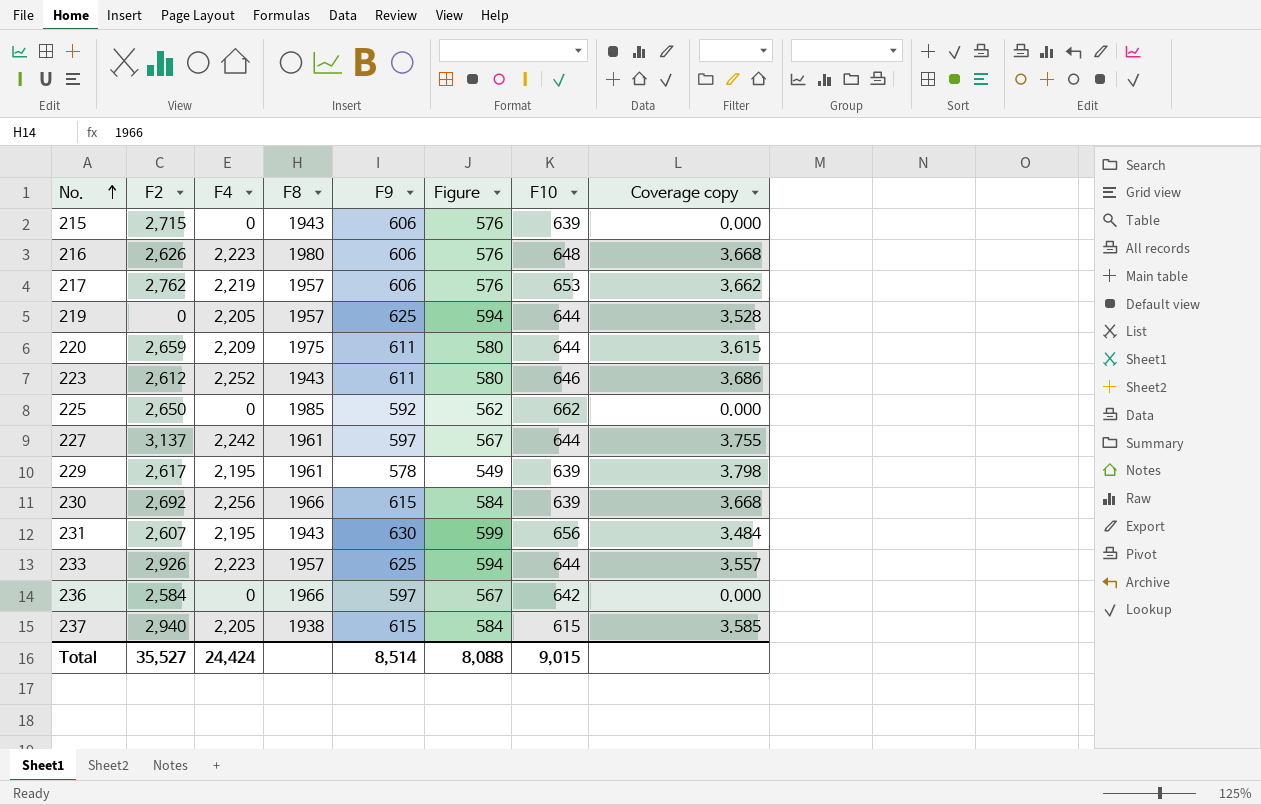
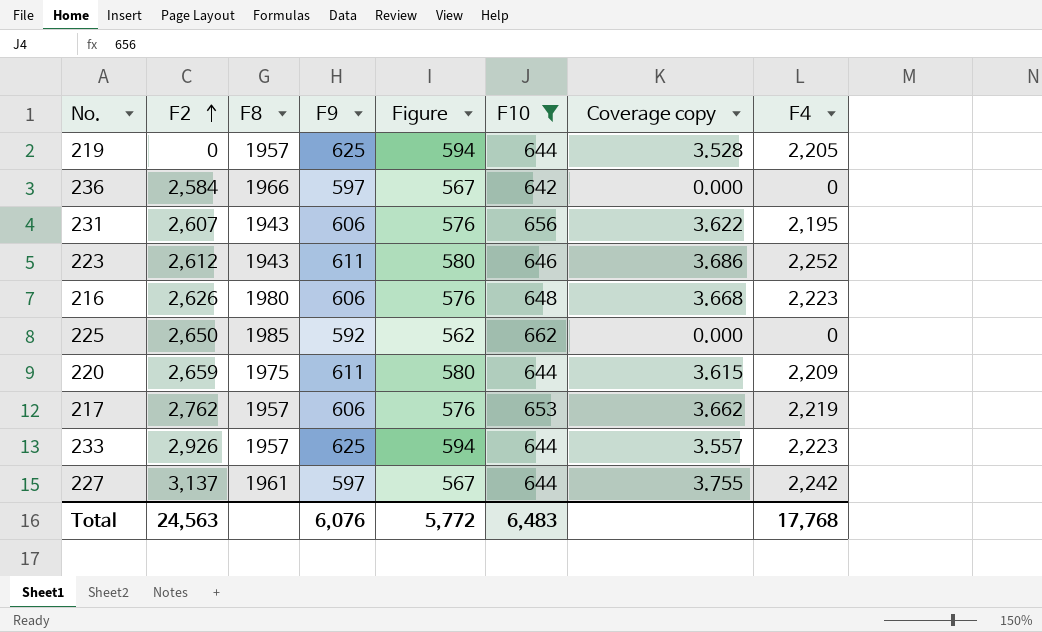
filter: none -> F10 >= 642
row order: No. ascending -> F2 ascending
column F4 | position: 3 -> 8
231 | F9: 630 -> 606
231 | Figure: 599 -> 576
231 | Coverage copy: 3.484 -> 3.622
Total | F2: 35,527 -> 24,563
Total | F9: 8,514 -> 6,076
Total | Figure: 8,088 -> 5,772
Total | F10: 9,015 -> 6,483
Total | F4: 24,424 -> 17,768

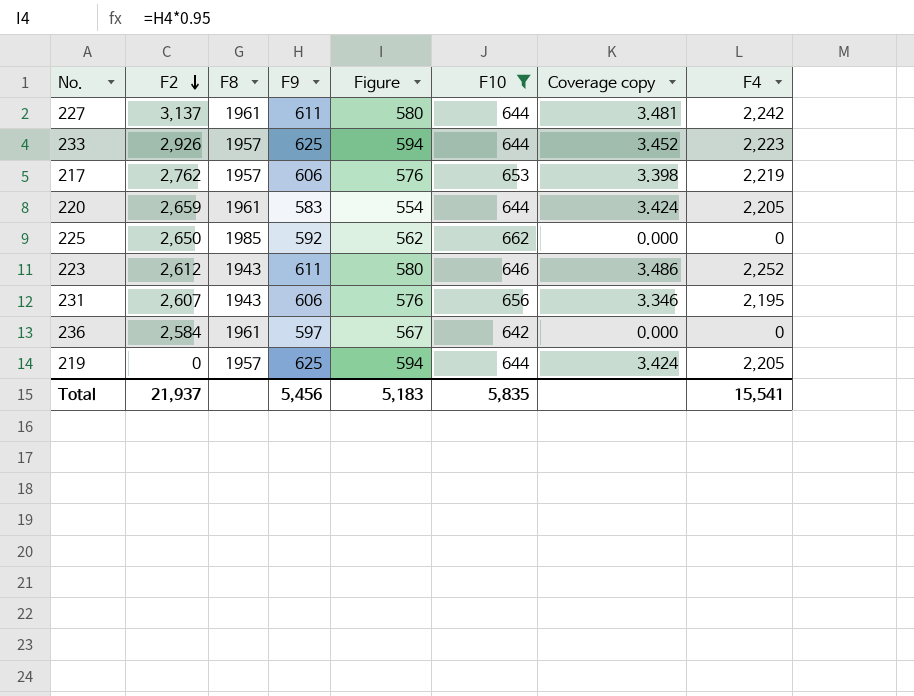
row order: F2 ascending -> F2 descending
column Coverage copy | formula: [F4] / [F9] -> [F4] / [F10]
row 216: 2,626 | 1980 | 606 | 576 | 648 | 3.668 | 2,223 -> none
227 | F9: 597 -> 611
227 | Figure: 567 -> 580
220 | F8: 1975 -> 1961
220 | F9: 611 -> 583
220 | Figure: 580 -> 554
220 | F4: 2,209 -> 2,205
236 | F8: 1966 -> 1961
Total | F2: 24,563 -> 21,937
Total | F9: 6,076 -> 5,456
Total | Figure: 5,772 -> 5,183
Total | F10: 6,483 -> 5,835
Total | F4: 17,768 -> 15,541

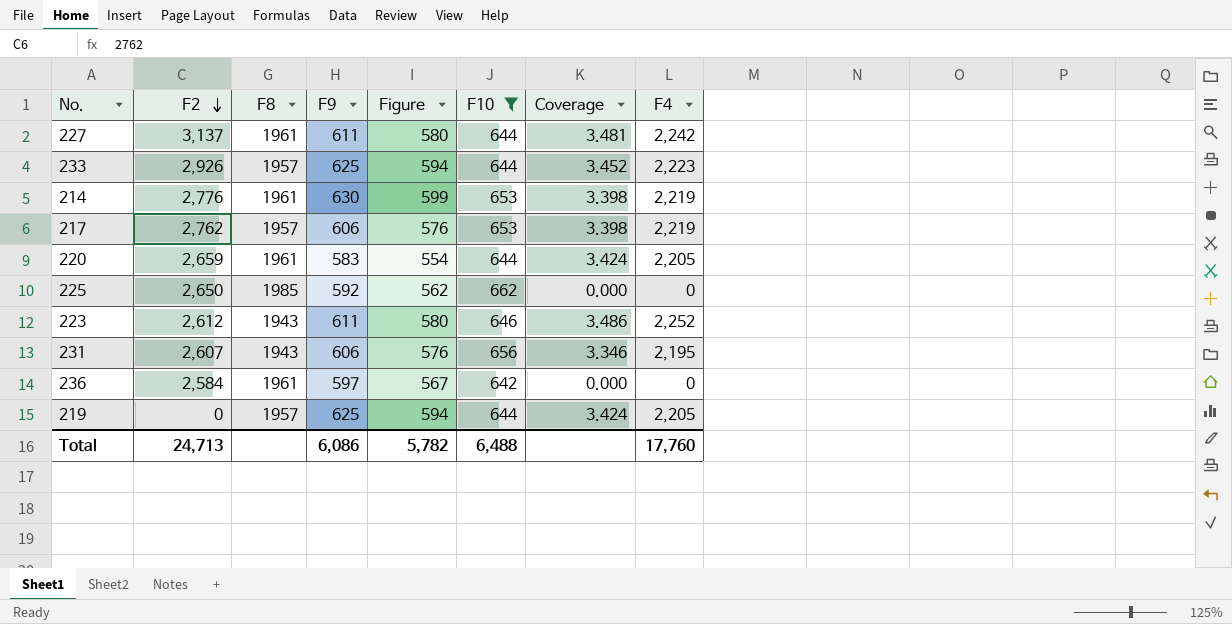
column name: Coverage copy -> Coverage
row 214: none -> 2,776 | 1961 | 630 | 599 | 653 | 3.398 | 2,219
Total | F2: 21,937 -> 24,713
Total | F9: 5,456 -> 6,086
Total | Figure: 5,183 -> 5,782
Total | F10: 5,835 -> 6,488
Total | F4: 15,541 -> 17,760

